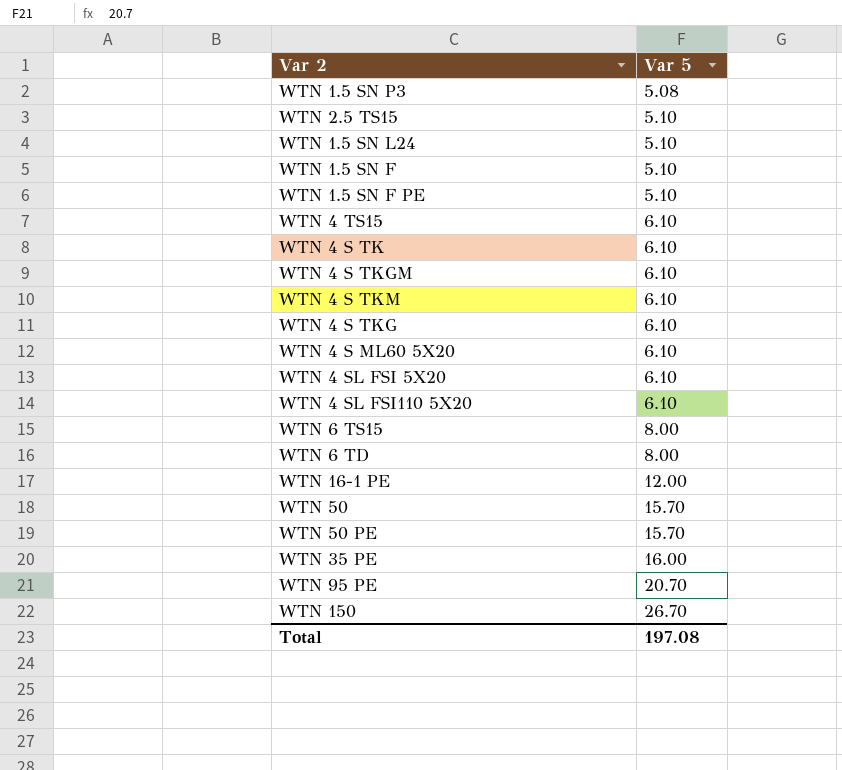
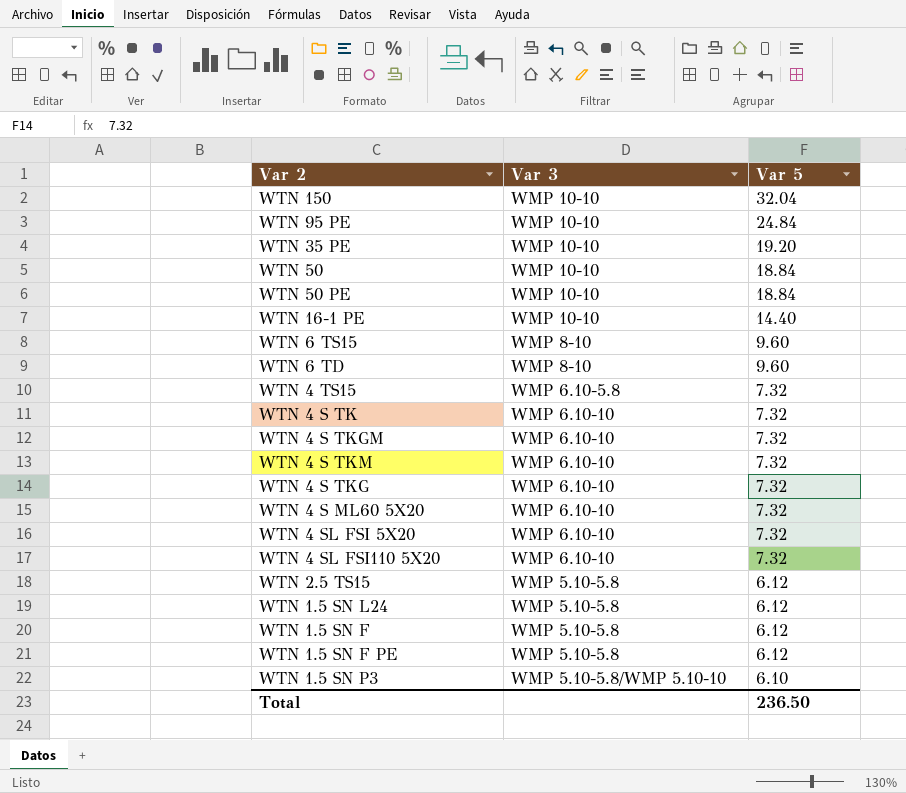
row order: Var 5 ascending -> Var 5 descending
column Var 3 | position: none -> 2
WTN 150 | Var 5: 26.70 -> 32.04
WTN 95 PE | Var 5: 20.70 -> 24.84
WTN 35 PE | Var 5: 16.00 -> 19.20
WTN 50 | Var 5: 15.70 -> 18.84
WTN 50 PE | Var 5: 15.70 -> 18.84
WTN 16-1 PE | Var 5: 12.00 -> 14.40
WTN 6 TS15 | Var 5: 8.00 -> 9.60
WTN 6 TD | Var 5: 8.00 -> 9.60
WTN 4 TS15 | Var 5: 6.10 -> 7.32
WTN 4 S TK | Var 5: 6.10 -> 7.32
WTN 4 S TKGM | Var 5: 6.10 -> 7.32
WTN 4 S TKM | Var 5: 6.10 -> 7.32
WTN 4 S TKG | Var 5: 6.10 -> 7.32
WTN 4 S ML60 5X20 | Var 5: 6.10 -> 7.32
WTN 4 SL FSI 5X20 | Var 5: 6.10 -> 7.32
WTN 4 SL FSI110 5X20 | Var 5: 6.10 -> 7.32
WTN 2.5 TS15 | Var 5: 5.10 -> 6.12
WTN 1.5 SN L24 | Var 5: 5.10 -> 6.12
WTN 1.5 SN F | Var 5: 5.10 -> 6.12
WTN 1.5 SN F PE | Var 5: 5.10 -> 6.12
WTN 1.5 SN P3 | Var 5: 5.08 -> 6.10
Total | Var 5: 197.08 -> 236.50

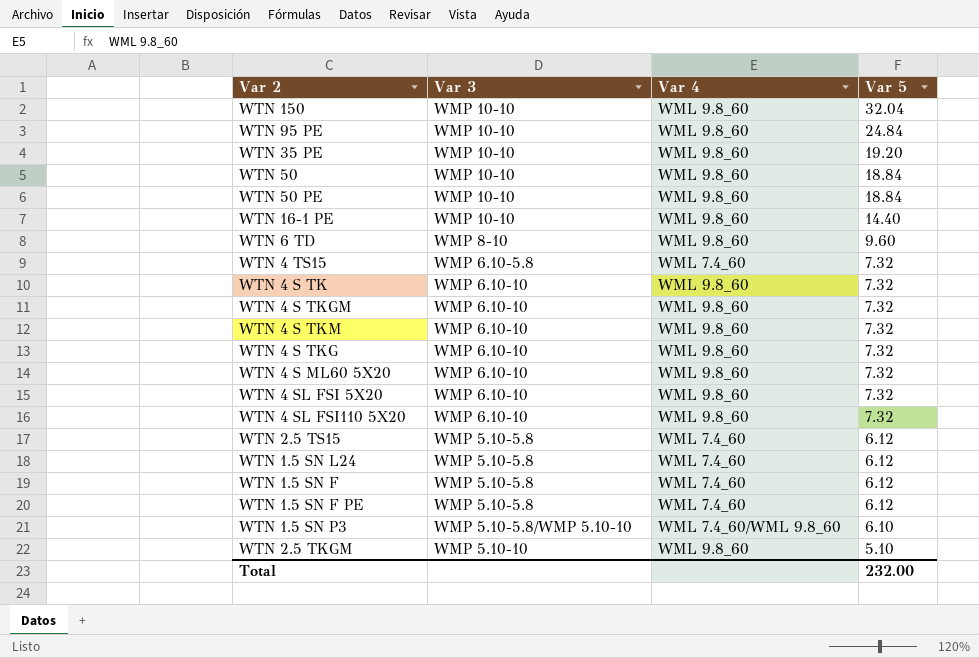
column Var 4 | position: none -> 3
row WTN 6 TS15: WMP 8-10 | 9.60 -> none
row WTN 2.5 TKGM: none -> WMP 5.10-10 | WML 9.8_60 | 5.10
Total | Var 5: 236.50 -> 232.00

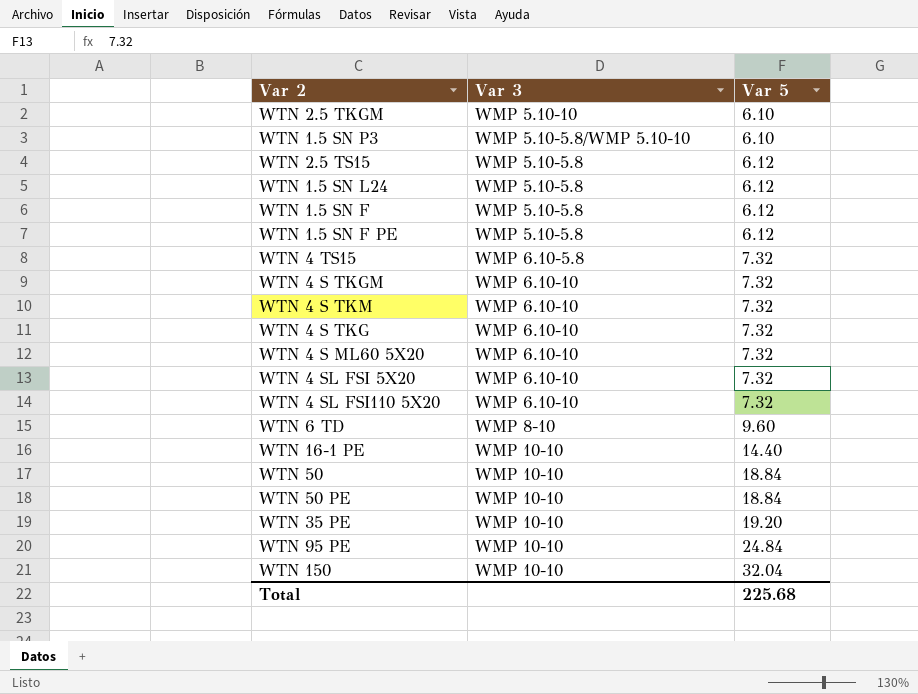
row order: Var 5 descending -> Var 5 ascending
column Var 4 | position: 3 -> none
row WTN 4 S TK: WMP 6.10-10 | WML 9.8_60 | 7.32 -> none
WTN 2.5 TKGM | Var 5: 5.10 -> 6.10
Total | Var 5: 232.00 -> 225.68

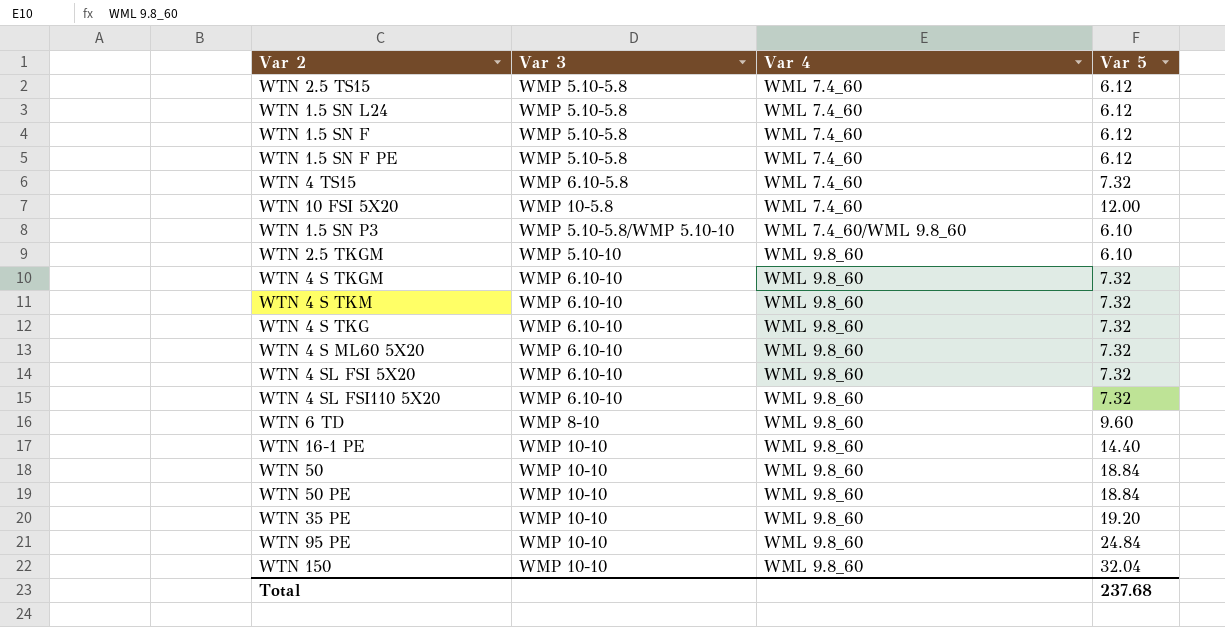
row order: Var 5 ascending -> Var 4 ascending
column Var 4 | position: none -> 3
row WTN 10 FSI 5X20: none -> WMP 10-5.8 | WML 7.4_60 | 12.00
Total | Var 5: 225.68 -> 237.68

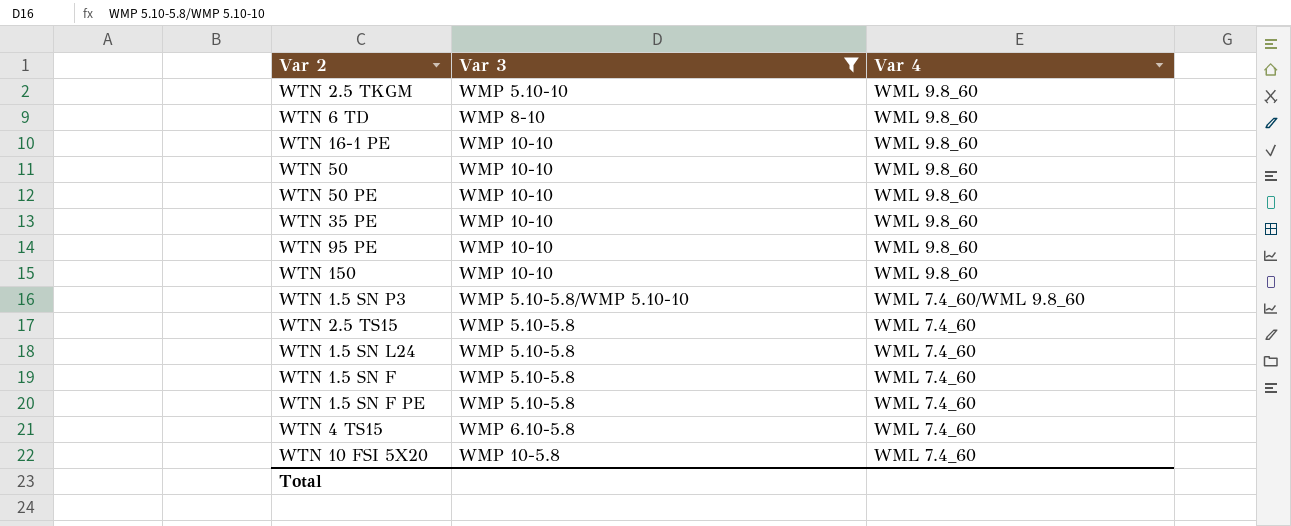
filter: none -> Var 3 != WMP 6.10-10
row order: Var 4 ascending -> Var 4 descending
column Var 5 | position: 4 -> none

